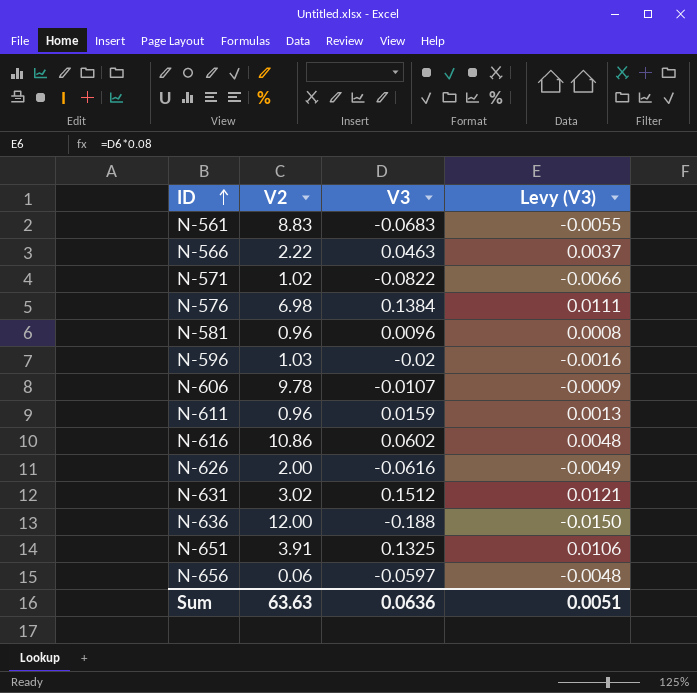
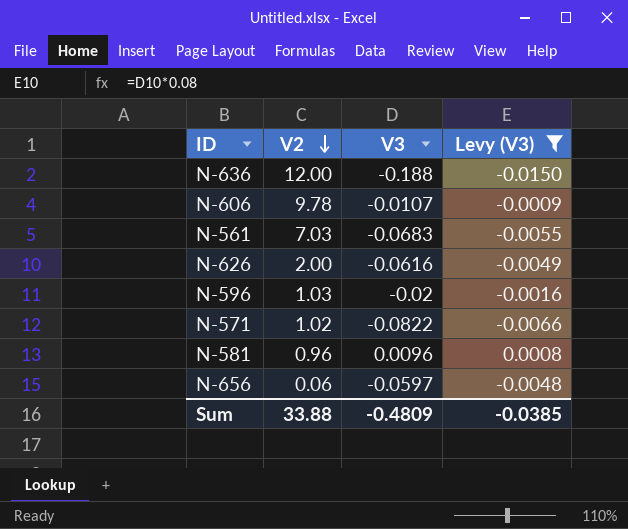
filter: none -> Levy (V3) <= 0.0008
row order: ID ascending -> V2 descending
N-561 | V2: 8.83 -> 7.03
Sum | V2: 63.63 -> 33.88
Sum | V3: 0.0636 -> -0.4809
Sum | Levy (V3): 0.0051 -> -0.0385

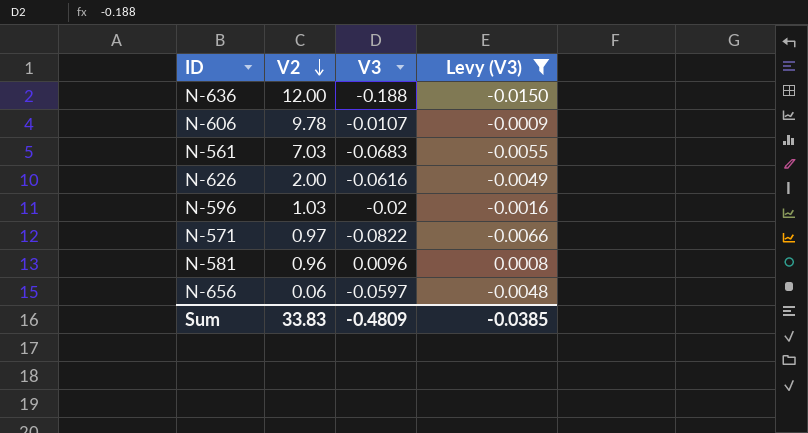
N-571 | V2: 1.02 -> 0.97
Sum | V2: 33.88 -> 33.83

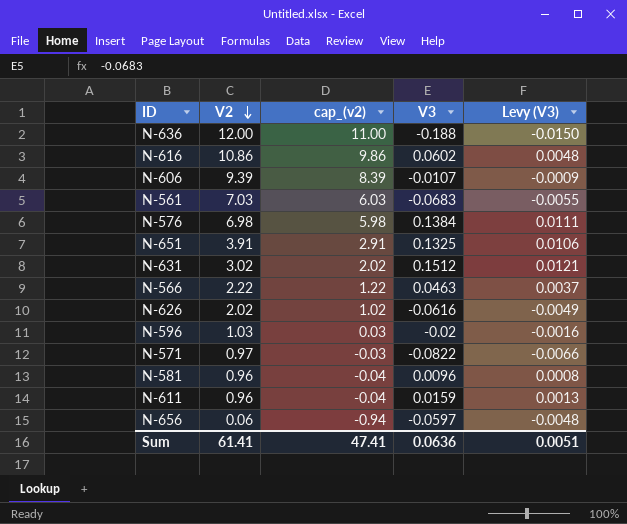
filter: Levy (V3) <= 0.0008 -> none
column cap_(v2) | formula: none -> [V2] - 1
N-606 | V2: 9.78 -> 9.39
N-626 | V2: 2.00 -> 2.02
Sum | V2: 33.83 -> 61.41
Sum | V3: -0.4809 -> 0.0636
Sum | Levy (V3): -0.0385 -> 0.0051

